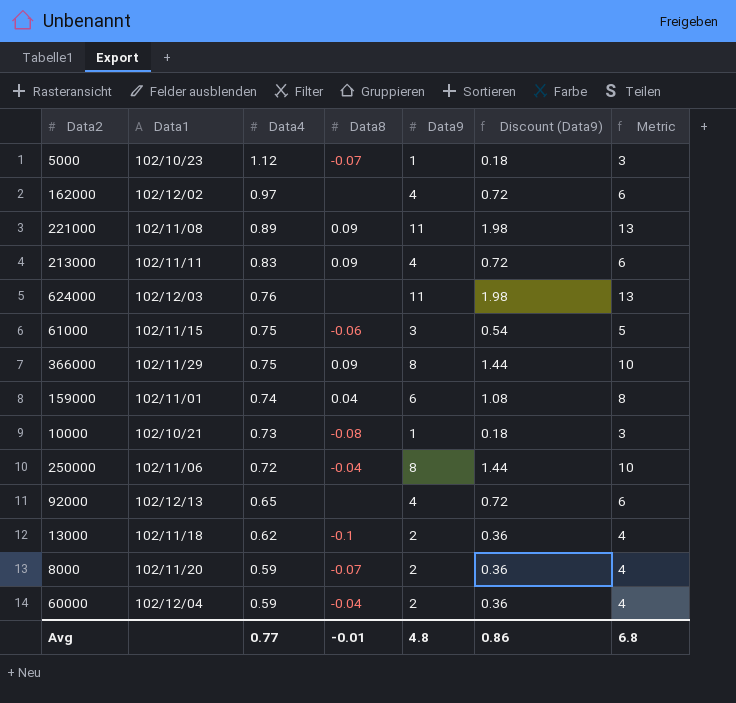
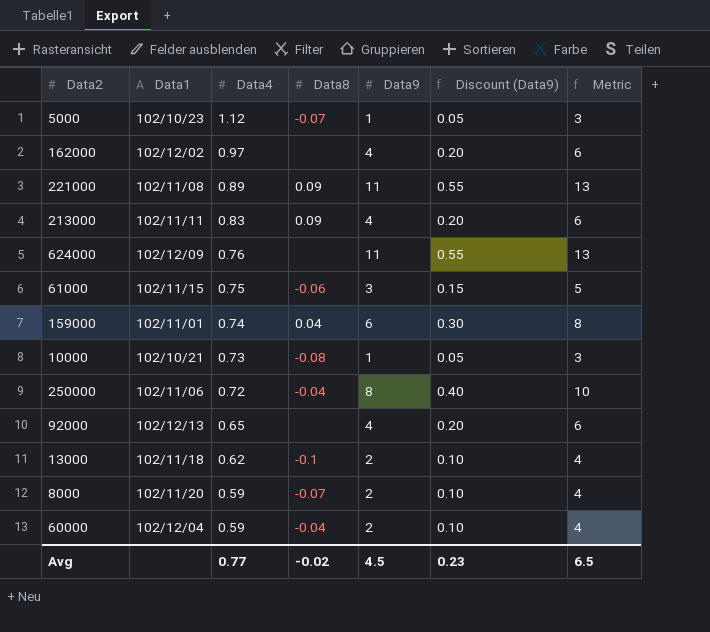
column Discount (Data9) | formula: [Data9] * 0.18 -> [Data9] * 0.05
row 366000: 102/11/29 | 0.75 | 0.09 | 8 | 1.44 | 10 -> none
624000 | Data1: 102/12/03 -> 102/12/09
Avg | Data8: -0.01 -> -0.02
Avg | Data9: 4.8 -> 4.5
Avg | Discount (Data9): 0.86 -> 0.23
Avg | Metric: 6.8 -> 6.5

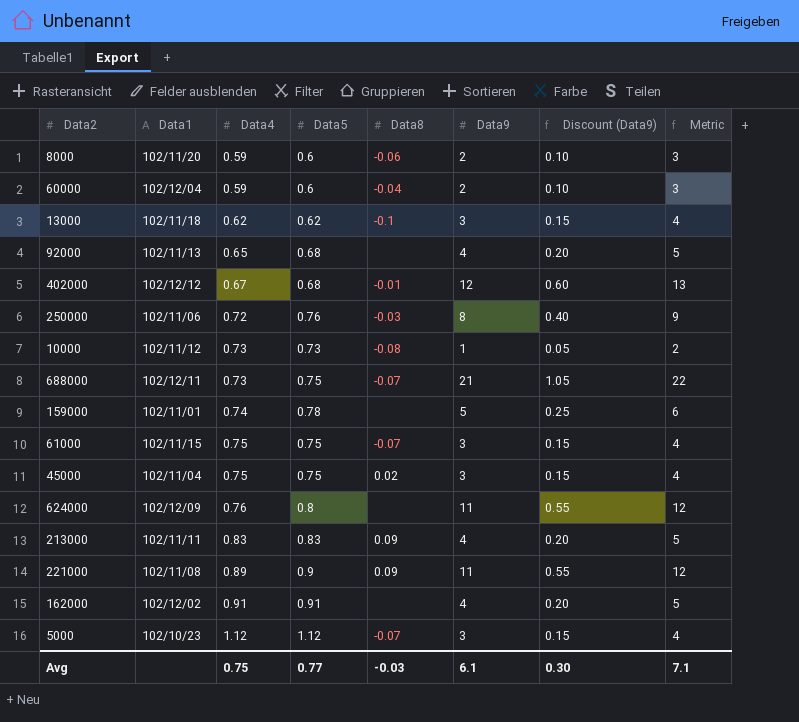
row order: Data4 descending -> Data4 ascending
column Data5 | position: none -> 4
column Metric | formula: [Data9] + 2 -> [Data9] + 1
8000 | Data8: -0.07 -> -0.06
13000 | Data9: 2 -> 3
13000 | Discount (Data9): 0.10 -> 0.15
92000 | Data1: 102/12/13 -> 102/11/13
row 402000: none -> 102/12/12 | 0.67 | 0.68 | -0.01 | 12 | 0.60 | 13
250000 | Data8: -0.04 -> -0.03
10000 | Data1: 102/10/21 -> 102/11/12
row 688000: none -> 102/12/11 | 0.73 | 0.75 | -0.07 | 21 | 1.05 | 22
159000 | Data8: 0.04 -> none
159000 | Data9: 6 -> 5
159000 | Discount (Data9): 0.30 -> 0.25
61000 | Data8: -0.06 -> -0.07
row 45000: none -> 102/11/04 | 0.75 | 0.75 | 0.02 | 3 | 0.15 | 4
162000 | Data4: 0.97 -> 0.91
5000 | Data9: 1 -> 3
5000 | Discount (Data9): 0.05 -> 0.15
Avg | Data4: 0.77 -> 0.75
Avg | Data8: -0.02 -> -0.03
Avg | Data9: 4.5 -> 6.1
Avg | Discount (Data9): 0.23 -> 0.30
Avg | Metric: 6.5 -> 7.1

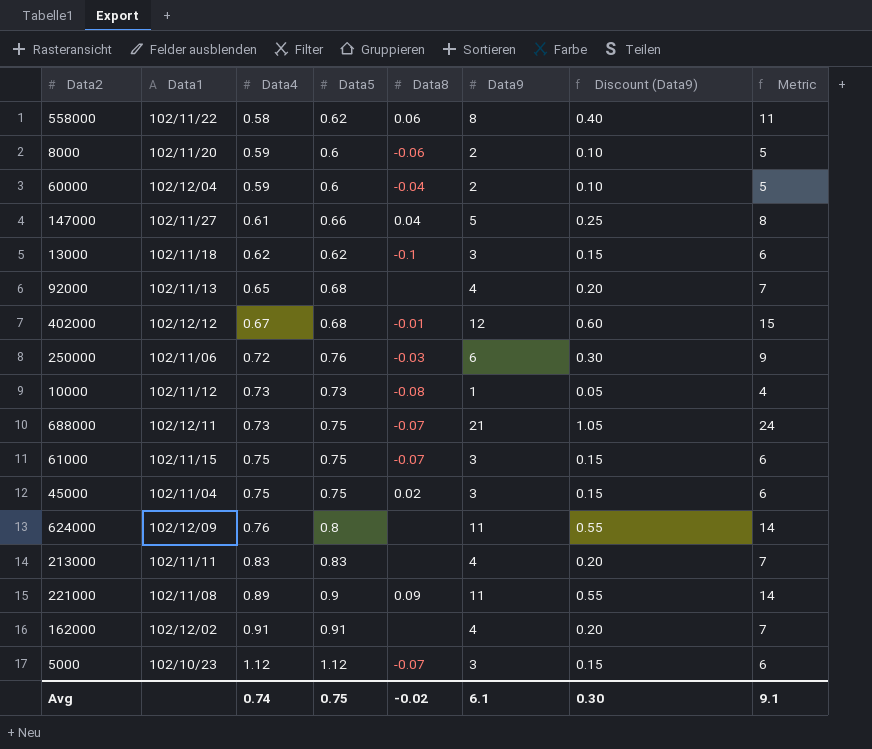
column Metric | formula: [Data9] + 1 -> [Data9] + 3
row 159000: 102/11/01 | 0.74 | 0.78 | none | 5 | 0.25 | 6 -> none
row 558000: none -> 102/11/22 | 0.58 | 0.62 | 0.06 | 8 | 0.40 | 11
row 147000: none -> 102/11/27 | 0.61 | 0.66 | 0.04 | 5 | 0.25 | 8
250000 | Data9: 8 -> 6
250000 | Discount (Data9): 0.40 -> 0.30
213000 | Data8: 0.09 -> none
Avg | Data4: 0.75 -> 0.74
Avg | Data5: 0.77 -> 0.75
Avg | Data8: -0.03 -> -0.02
Avg | Metric: 7.1 -> 9.1

